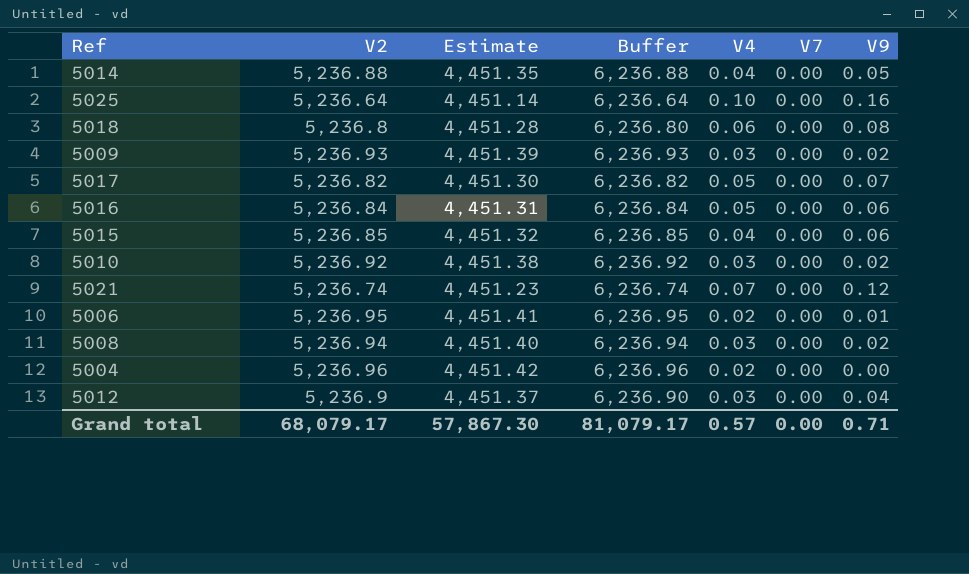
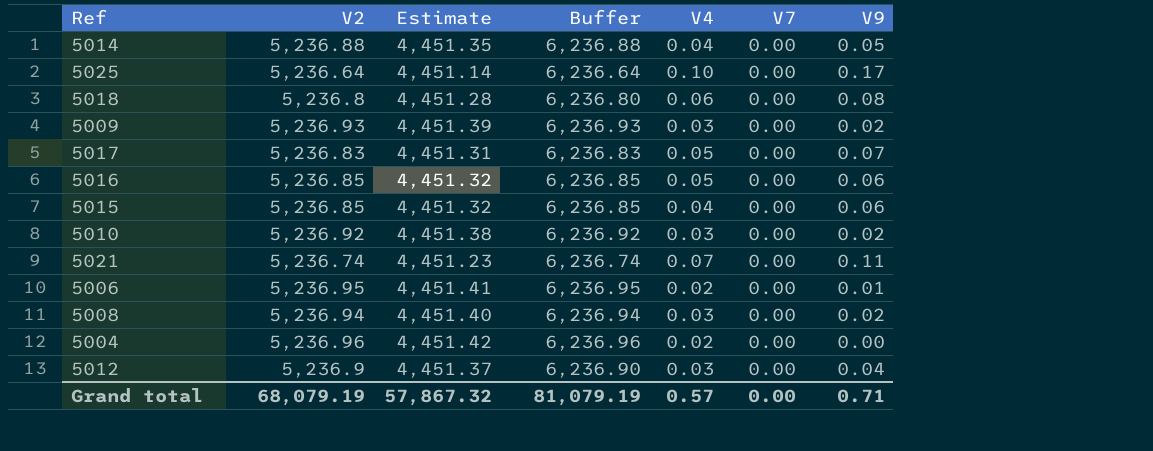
5025 | V9: 0.16 -> 0.17
5017 | V2: 5,236.82 -> 5,236.83
5017 | Estimate: 4,451.30 -> 4,451.31
5017 | Buffer: 6,236.82 -> 6,236.83
5016 | V2: 5,236.84 -> 5,236.85
5016 | Estimate: 4,451.31 -> 4,451.32
5016 | Buffer: 6,236.84 -> 6,236.85
5021 | V9: 0.12 -> 0.11
Grand total | V2: 68,079.17 -> 68,079.19
Grand total | Estimate: 57,867.30 -> 57,867.32
Grand total | Buffer: 81,079.17 -> 81,079.19

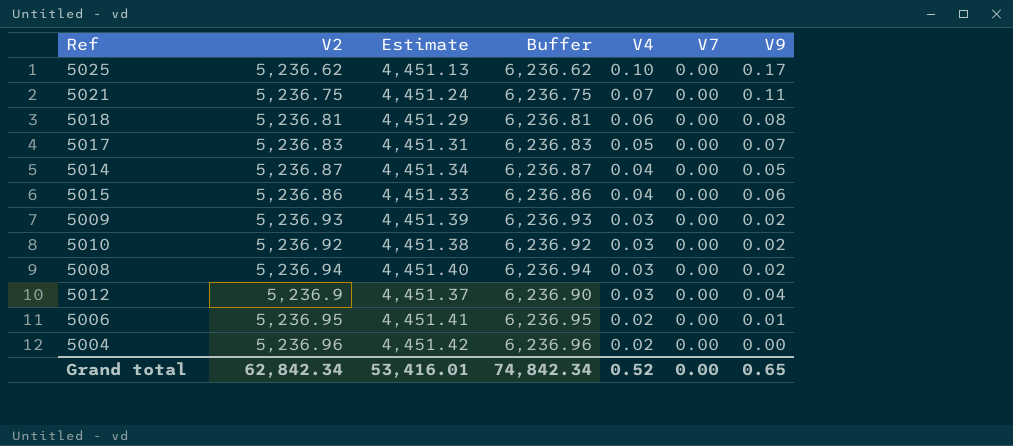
row order: none -> V4 descending
row 5016: 5,236.85 | 4,451.32 | 6,236.85 | 0.05 | 0.00 | 0.06 -> none
5025 | V2: 5,236.64 -> 5,236.62
5025 | Estimate: 4,451.14 -> 4,451.13
5025 | Buffer: 6,236.64 -> 6,236.62
5021 | V2: 5,236.74 -> 5,236.75
5021 | Estimate: 4,451.23 -> 4,451.24
5021 | Buffer: 6,236.74 -> 6,236.75
5018 | V2: 5,236.8 -> 5,236.81
5018 | Estimate: 4,451.28 -> 4,451.29
5018 | Buffer: 6,236.80 -> 6,236.81
5014 | V2: 5,236.88 -> 5,236.87
5014 | Estimate: 4,451.35 -> 4,451.34
5014 | Buffer: 6,236.88 -> 6,236.87
5015 | V2: 5,236.85 -> 5,236.86
5015 | Estimate: 4,451.32 -> 4,451.33
5015 | Buffer: 6,236.85 -> 6,236.86
Grand total | V2: 68,079.19 -> 62,842.34
Grand total | Estimate: 57,867.32 -> 53,416.01
Grand total | Buffer: 81,079.19 -> 74,842.34
Grand total | V4: 0.57 -> 0.52
Grand total | V9: 0.71 -> 0.65

